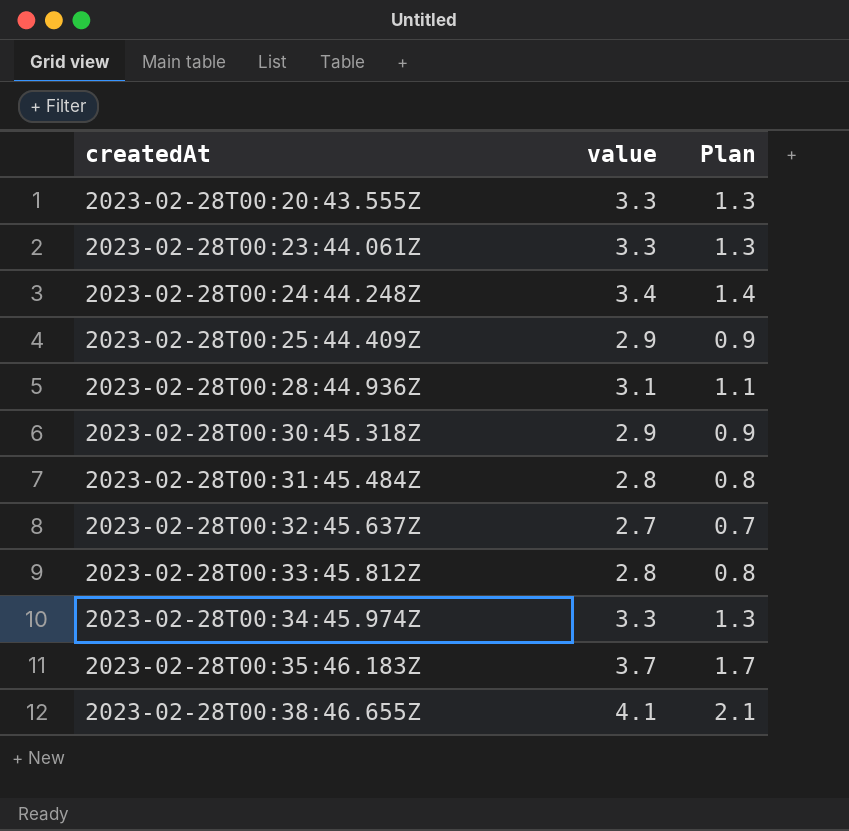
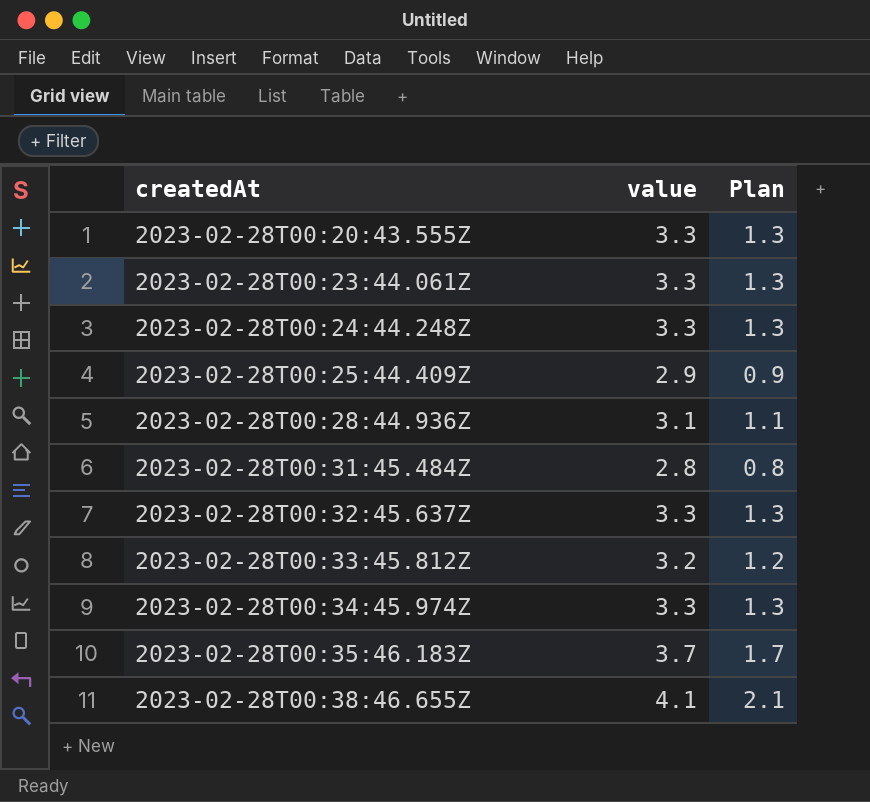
row 2023-02-28T00:30:45.318Z: 2.9 | 0.9 -> none
2023-02-28T00:24:44.248Z | value: 3.4 -> 3.3
2023-02-28T00:24:44.248Z | Plan: 1.4 -> 1.3
2023-02-28T00:32:45.637Z | value: 2.7 -> 3.3
2023-02-28T00:32:45.637Z | Plan: 0.7 -> 1.3
2023-02-28T00:33:45.812Z | value: 2.8 -> 3.2
2023-02-28T00:33:45.812Z | Plan: 0.8 -> 1.2

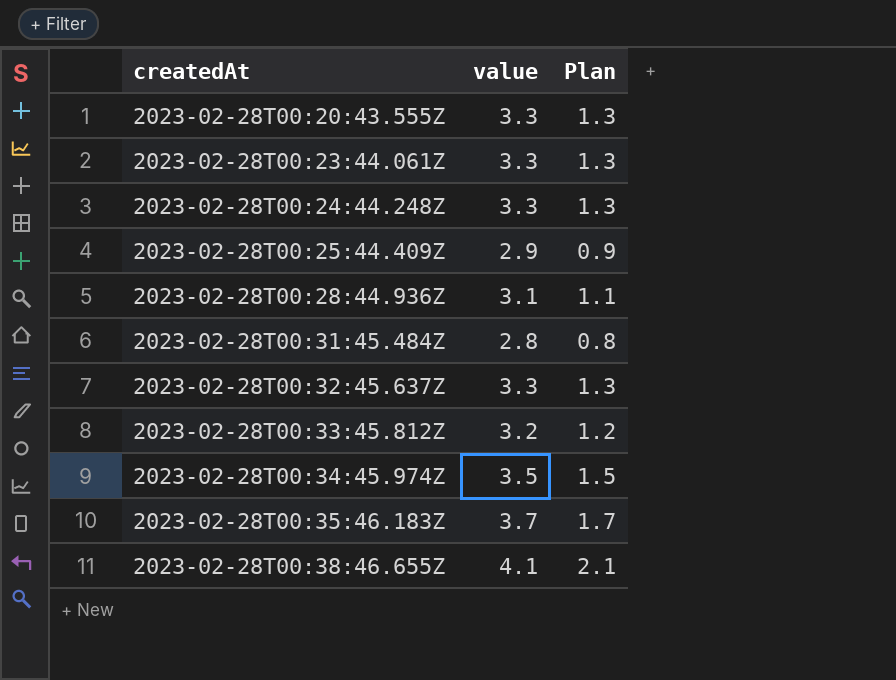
2023-02-28T00:34:45.974Z | value: 3.3 -> 3.5
2023-02-28T00:34:45.974Z | Plan: 1.3 -> 1.5

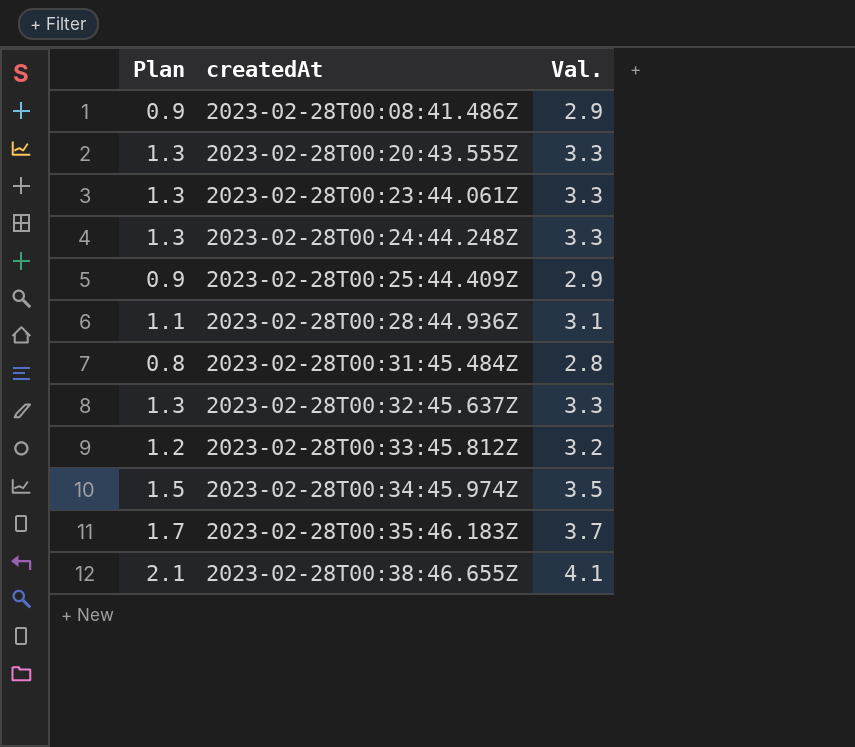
column Plan | position: 3 -> 1
column name: value -> Val.
row 2023-02-28T00:08:41.486Z: none -> 0.9 | 2.9

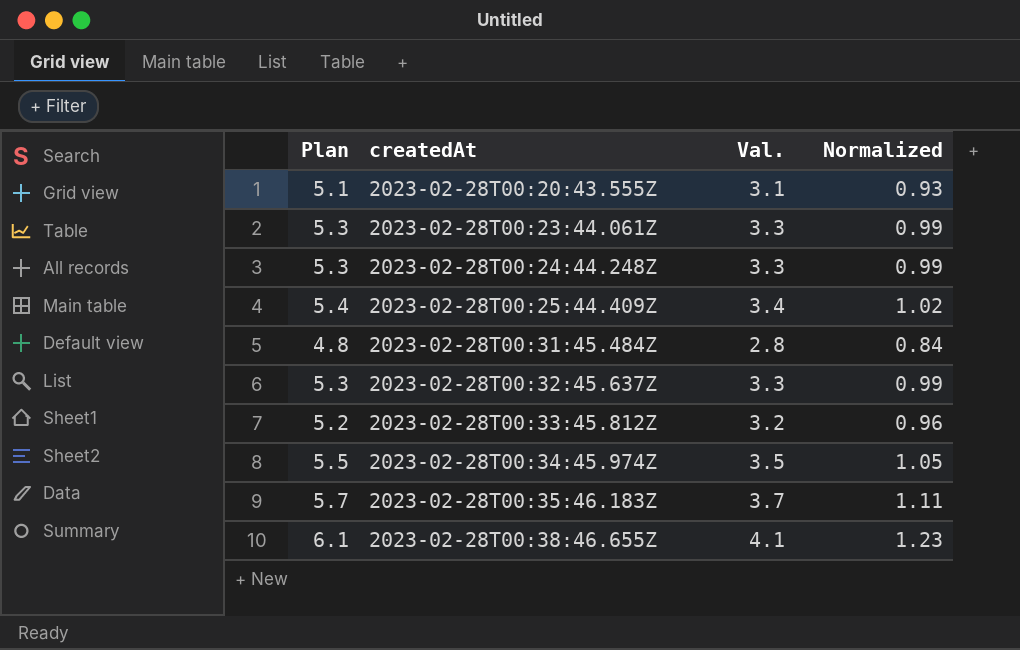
column Plan | formula: [Val.] - 2 -> [Val.] + 2
column Normalized | formula: none -> [Val.] * 0.3
row 2023-02-28T00:08:41.486Z: 0.9 | 2.9 -> none
row 2023-02-28T00:28:44.936Z: 1.1 | 3.1 -> none
2023-02-28T00:20:43.555Z | Val.: 3.3 -> 3.1
2023-02-28T00:25:44.409Z | Val.: 2.9 -> 3.4

